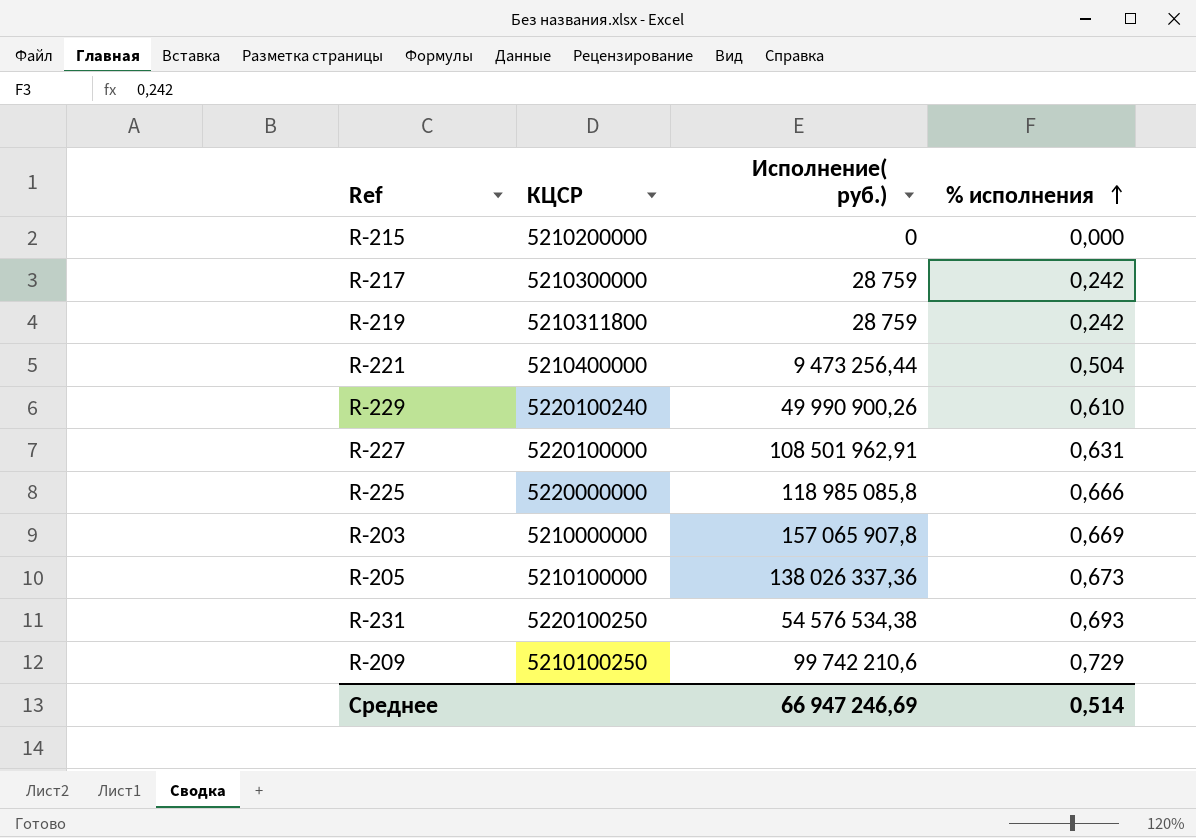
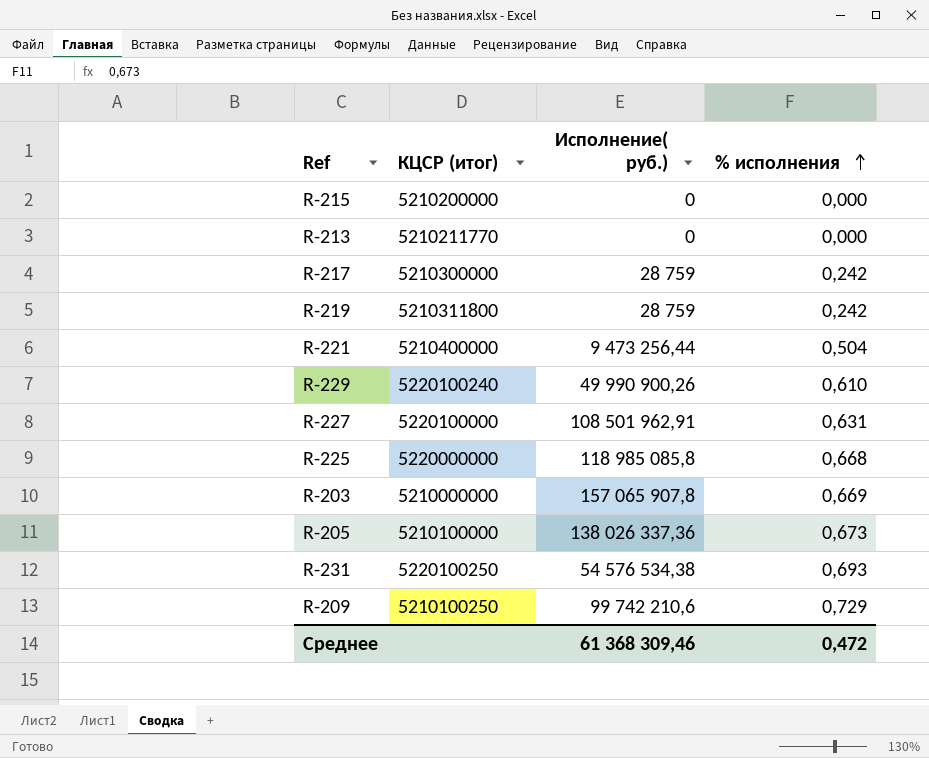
column name: КЦСР -> КЦСР (итог)
row R-213: none -> 5210211770 | 0 | 0,000
R-225 | % исполнения: 0,666 -> 0,668
Среднее | Исполнение( руб.): 66 947 246,69 -> 61 368 309,46
Среднее | % исполнения: 0,514 -> 0,472

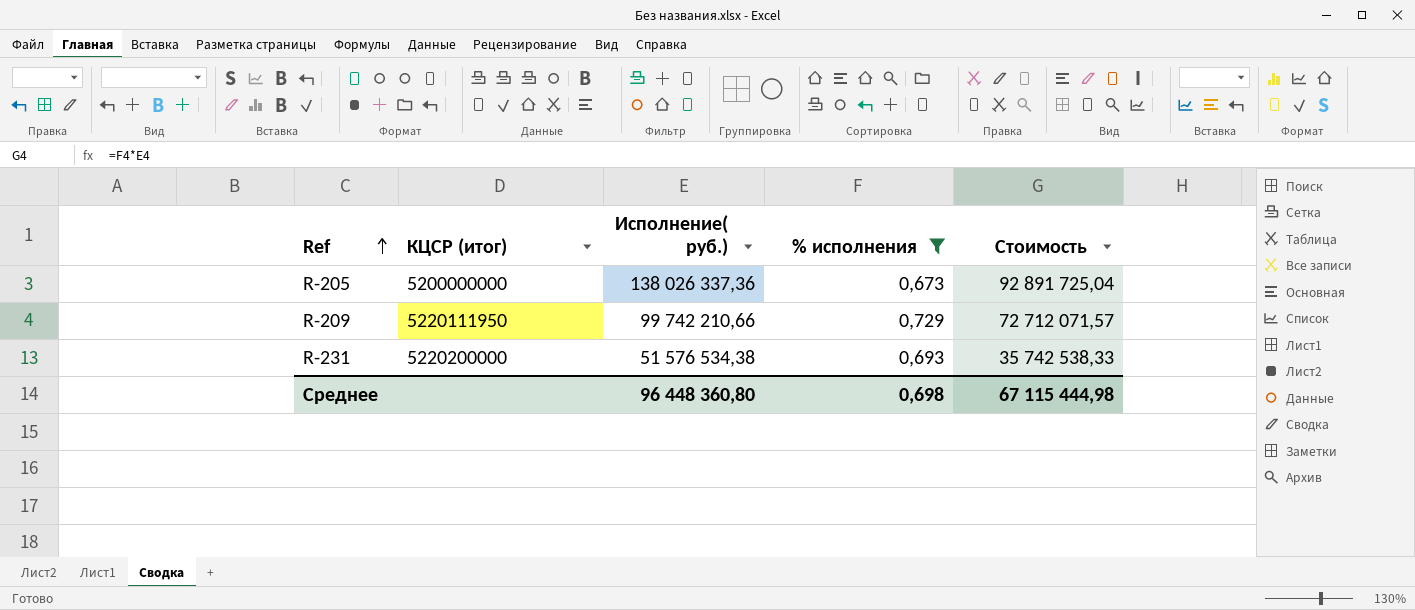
filter: none -> % исполнения >= 0,673
row order: % исполнения ascending -> Ref ascending
column Стоимость | formula: none -> [Исполнение( руб.)] * [% исполнения]
R-205 | КЦСР (итог): 5210100000 -> 5200000000
R-209 | КЦСР (итог): 5210100250 -> 5220111950
R-209 | Исполнение( руб.): 99 742 210,6 -> 99 742 210,66
R-231 | КЦСР (итог): 5220100250 -> 5220200000
R-231 | Исполнение( руб.): 54 576 534,38 -> 51 576 534,38
Среднее | Исполнение( руб.): 61 368 309,46 -> 96 448 360,80
Среднее | % исполнения: 0,472 -> 0,698

